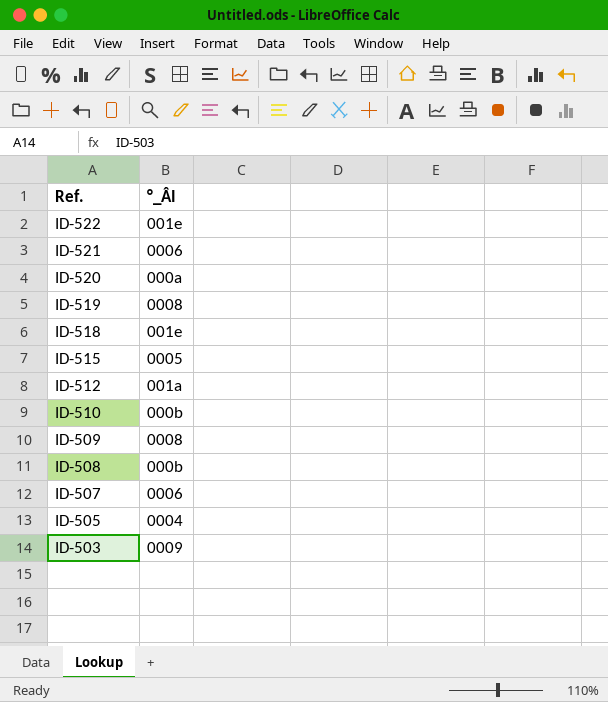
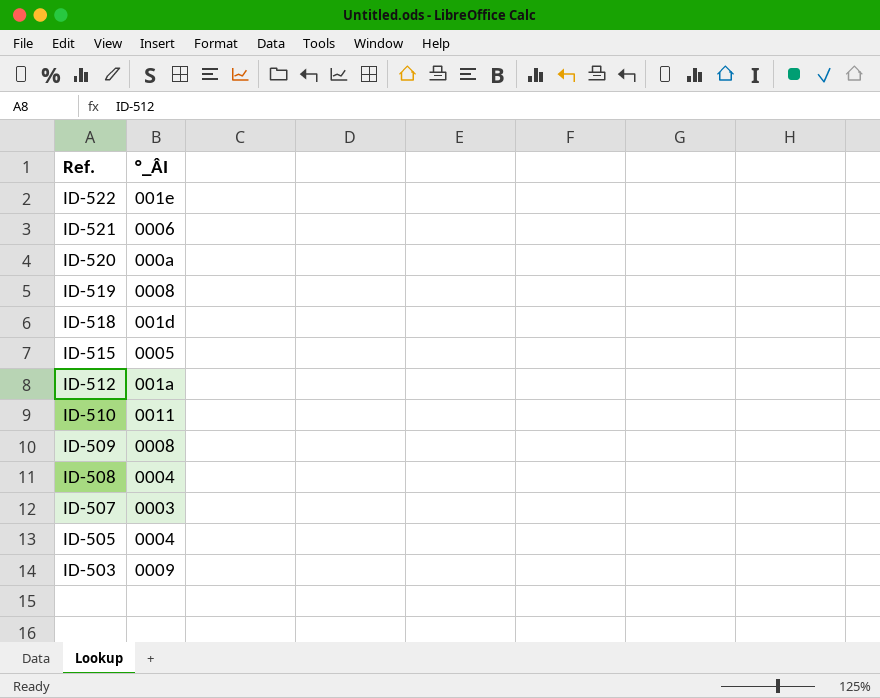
ID-518 | °_ÂI: 001e -> 001d
ID-510 | °_ÂI: 000b -> 0011
ID-508 | °_ÂI: 000b -> 0004
ID-507 | °_ÂI: 0006 -> 0003

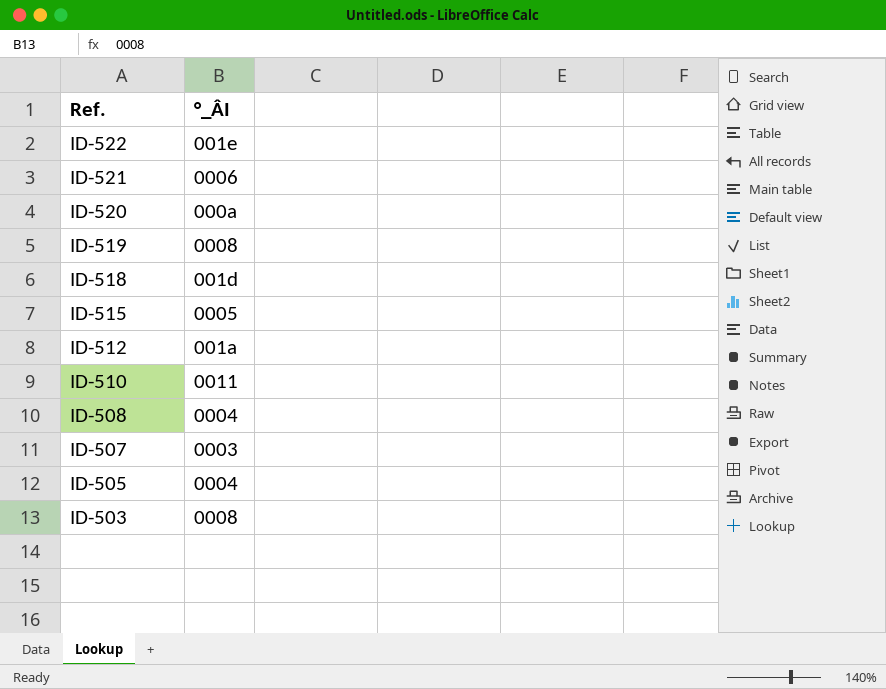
row ID-509: 0008 -> none
ID-503 | °_ÂI: 0009 -> 0008

